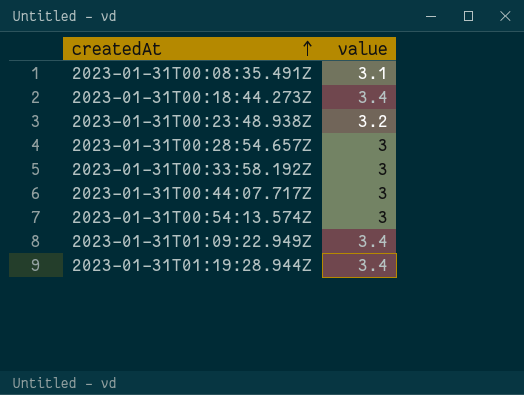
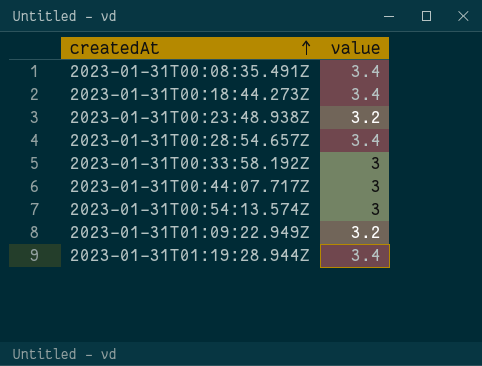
2023-01-31T00:08:35.491Z | value: 3.1 -> 3.4
2023-01-31T00:28:54.657Z | value: 3 -> 3.4
2023-01-31T01:09:22.949Z | value: 3.4 -> 3.2

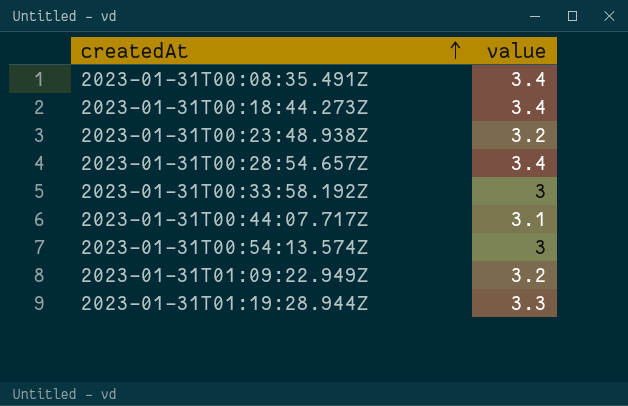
2023-01-31T00:44:07.717Z | value: 3 -> 3.1
2023-01-31T01:19:28.944Z | value: 3.4 -> 3.3

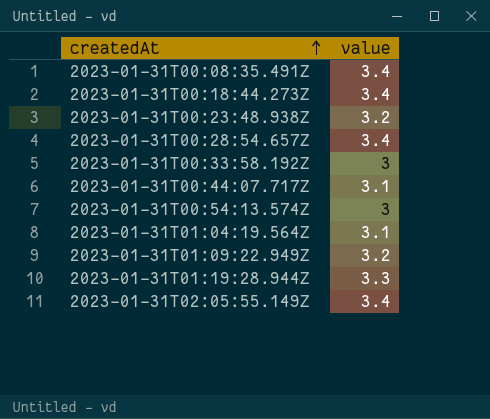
row 2023-01-31T01:04:19.564Z: none -> 3.1
row 2023-01-31T02:05:55.149Z: none -> 3.4

